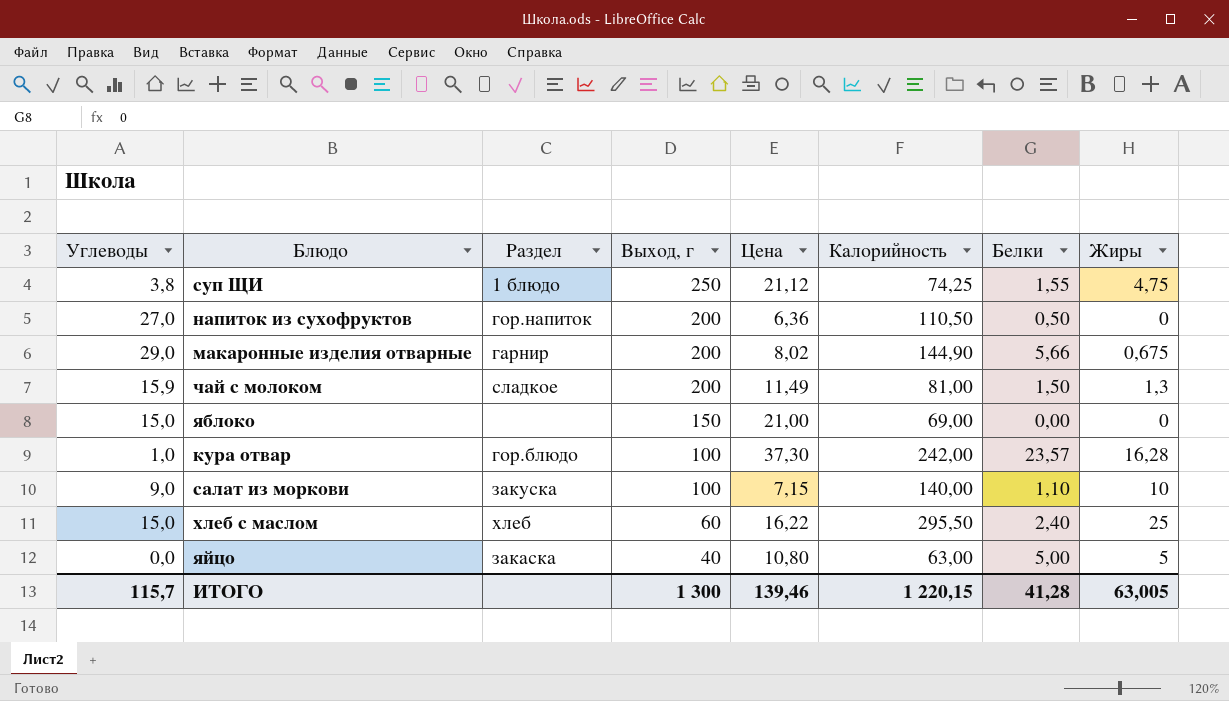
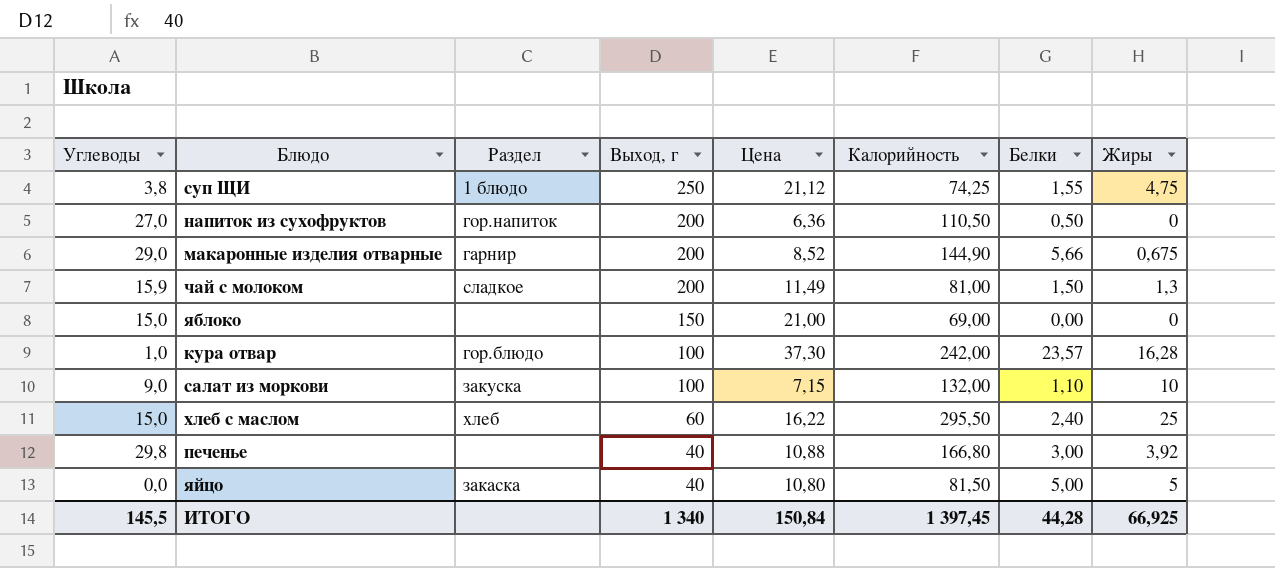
макаронные изделия отварные | Цена: 8,02 -> 8,52
салат из моркови | Калорийность: 140,00 -> 132,00
row печенье: none -> 29,8 | none | 40 | 10,88 | 166,80 | 3,00 | 3,92
яйцо | Калорийность: 63,00 -> 81,50
ИТОГО | Углеводы: 115,7 -> 145,5
ИТОГО | Выход, г: 1 300 -> 1 340
ИТОГО | Цена: 139,46 -> 150,84
ИТОГО | Калорийность: 1 220,15 -> 1 397,45
ИТОГО | Белки: 41,28 -> 44,28
ИТОГО | Жиры: 63,005 -> 66,925

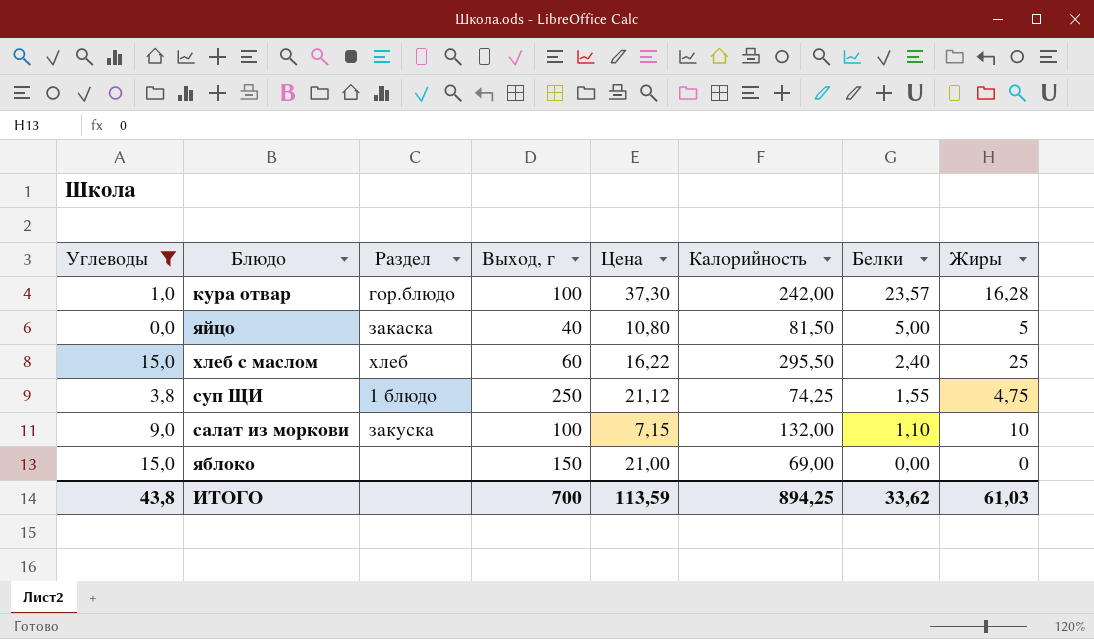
filter: none -> Углеводы <= 15,0
row order: Выход, г descending -> Белки descending
ИТОГО | Углеводы: 145,5 -> 43,8
ИТОГО | Выход, г: 1 340 -> 700
ИТОГО | Цена: 150,84 -> 113,59
ИТОГО | Калорийность: 1 397,45 -> 894,25
ИТОГО | Белки: 44,28 -> 33,62
ИТОГО | Жиры: 66,925 -> 61,03

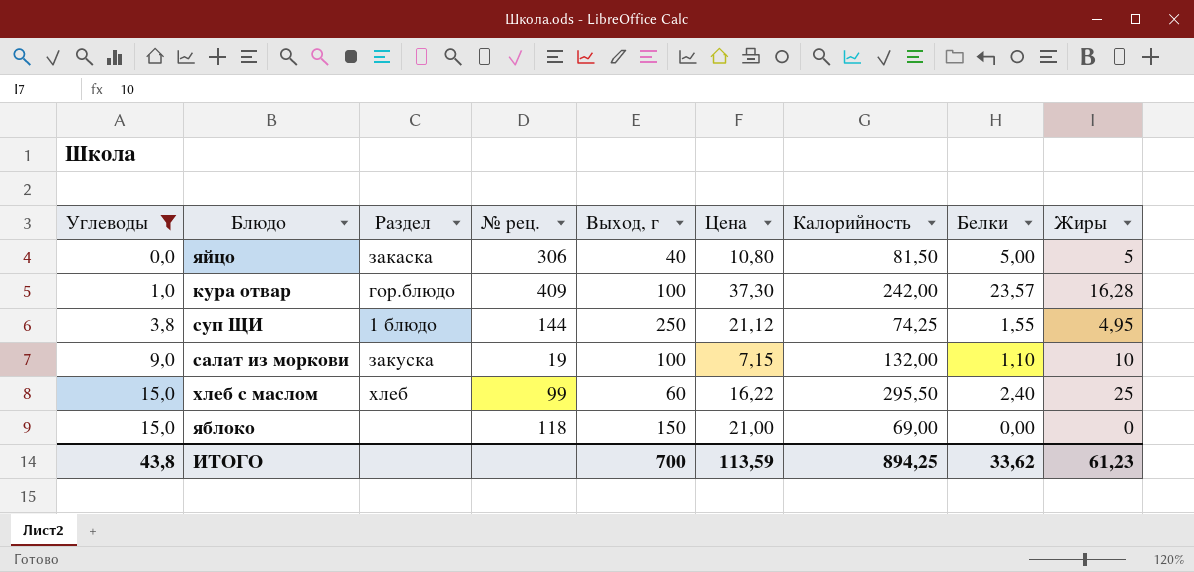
row order: Белки descending -> Углеводы ascending
column № рец. | position: none -> 4
суп ЩИ | Жиры: 4,75 -> 4,95
ИТОГО | Жиры: 61,03 -> 61,23

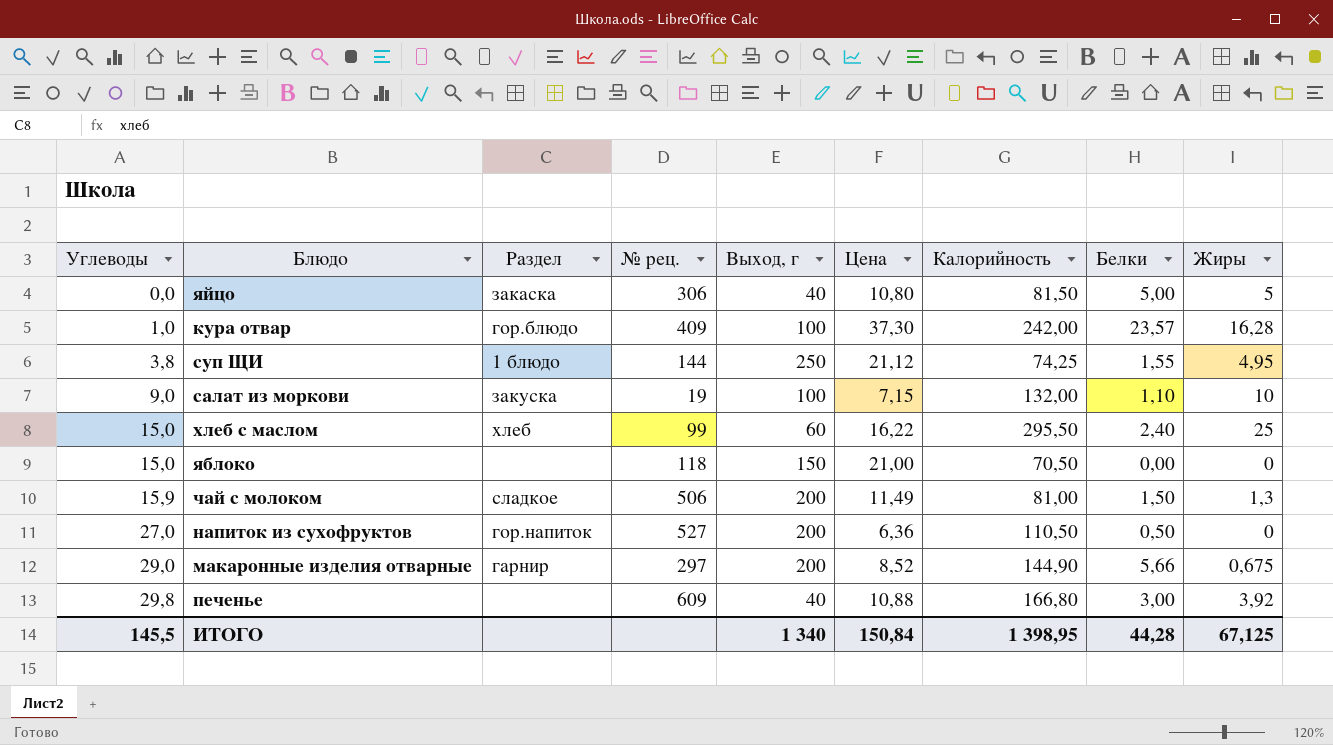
filter: Углеводы <= 15,0 -> none
яблоко | Калорийность: 69,00 -> 70,50
ИТОГО | Углеводы: 43,8 -> 145,5
ИТОГО | Выход, г: 700 -> 1 340
ИТОГО | Цена: 113,59 -> 150,84
ИТОГО | Калорийность: 894,25 -> 1 398,95
ИТОГО | Белки: 33,62 -> 44,28
ИТОГО | Жиры: 61,23 -> 67,125

